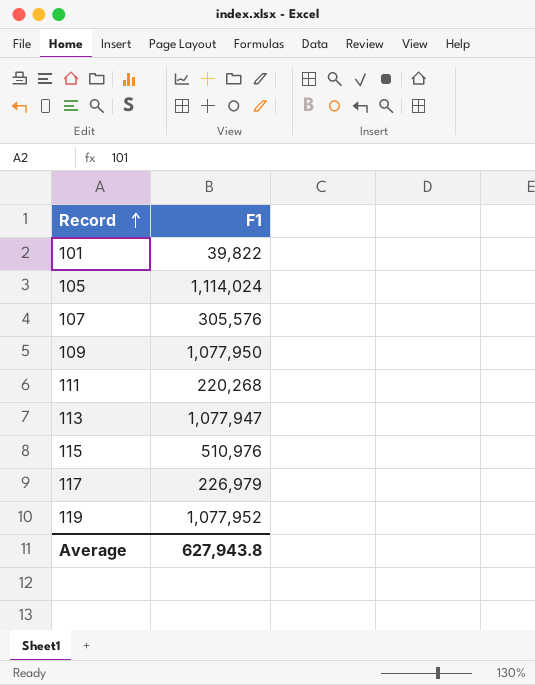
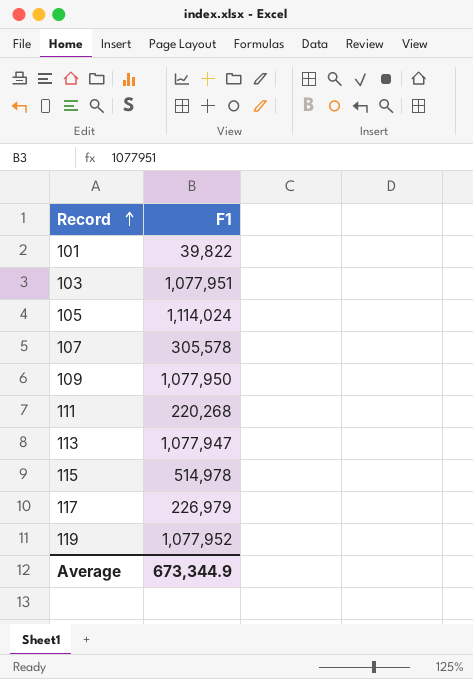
row 103: none -> 1,077,951
107 | F1: 305,576 -> 305,578
115 | F1: 510,976 -> 514,978
Average | F1: 627,943.8 -> 673,344.9

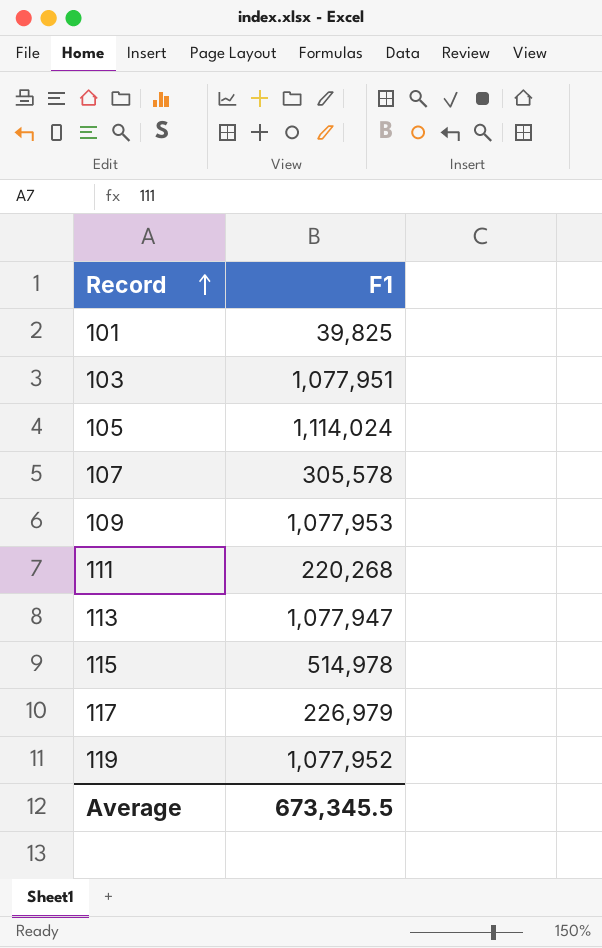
101 | F1: 39,822 -> 39,825
109 | F1: 1,077,950 -> 1,077,953
Average | F1: 673,344.9 -> 673,345.5

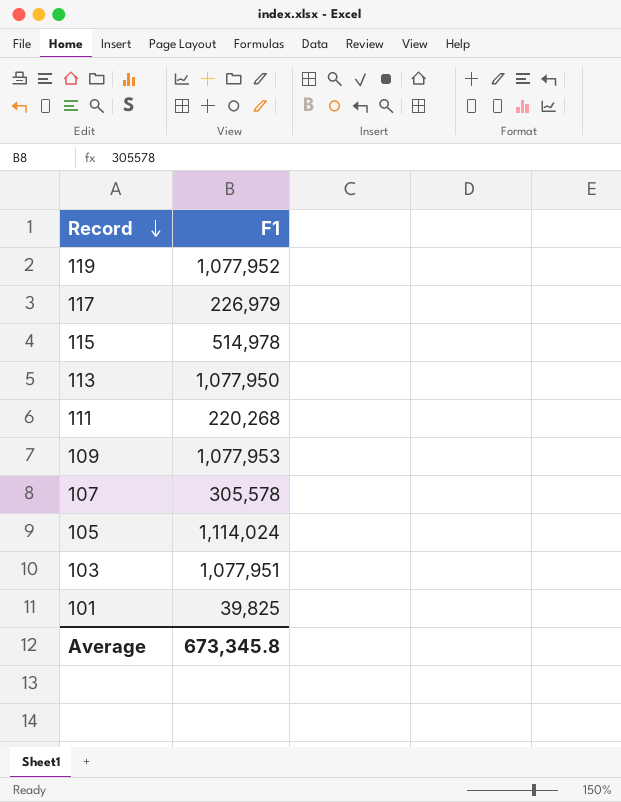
row order: Record ascending -> Record descending
113 | F1: 1,077,947 -> 1,077,950
Average | F1: 673,345.5 -> 673,345.8

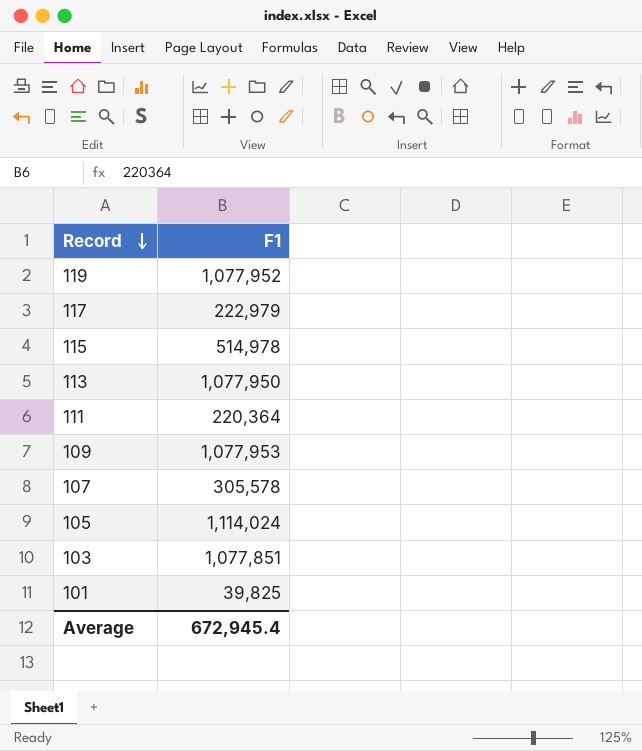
117 | F1: 226,979 -> 222,979
111 | F1: 220,268 -> 220,364
103 | F1: 1,077,951 -> 1,077,851
Average | F1: 673,345.8 -> 672,945.4

